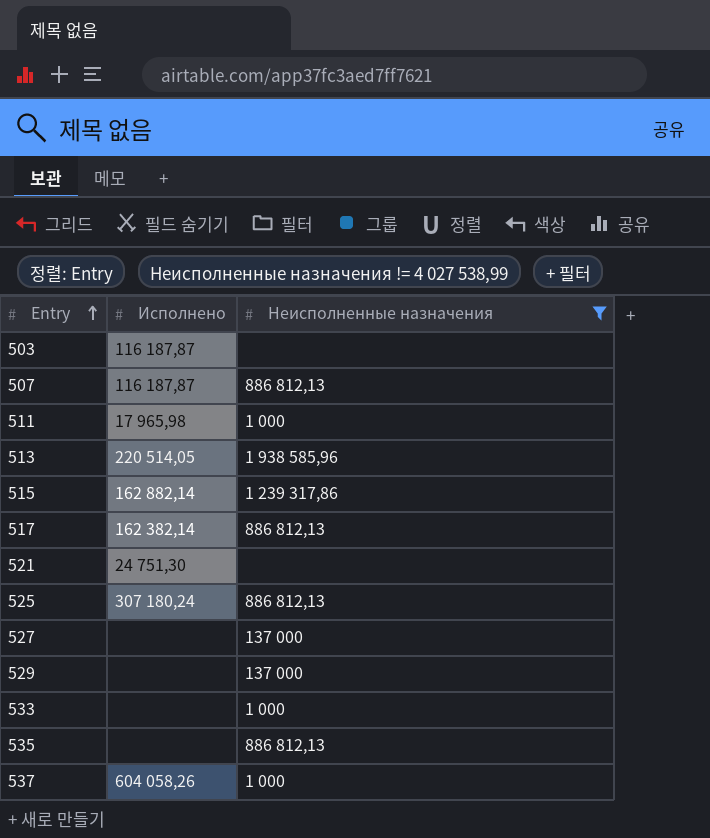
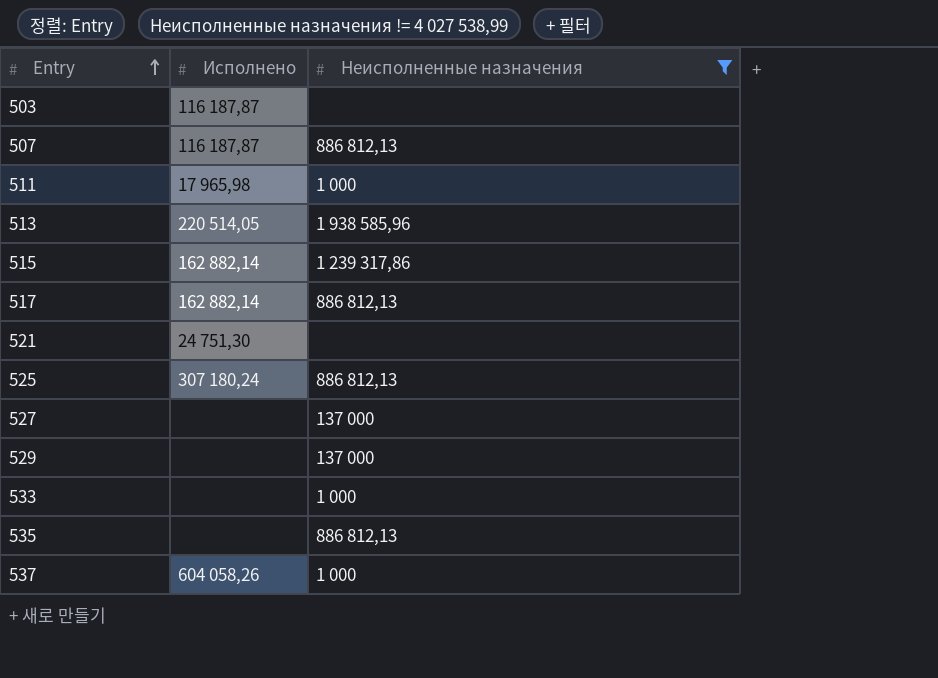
517 | Исполнено: 162 382,14 -> 162 882,14

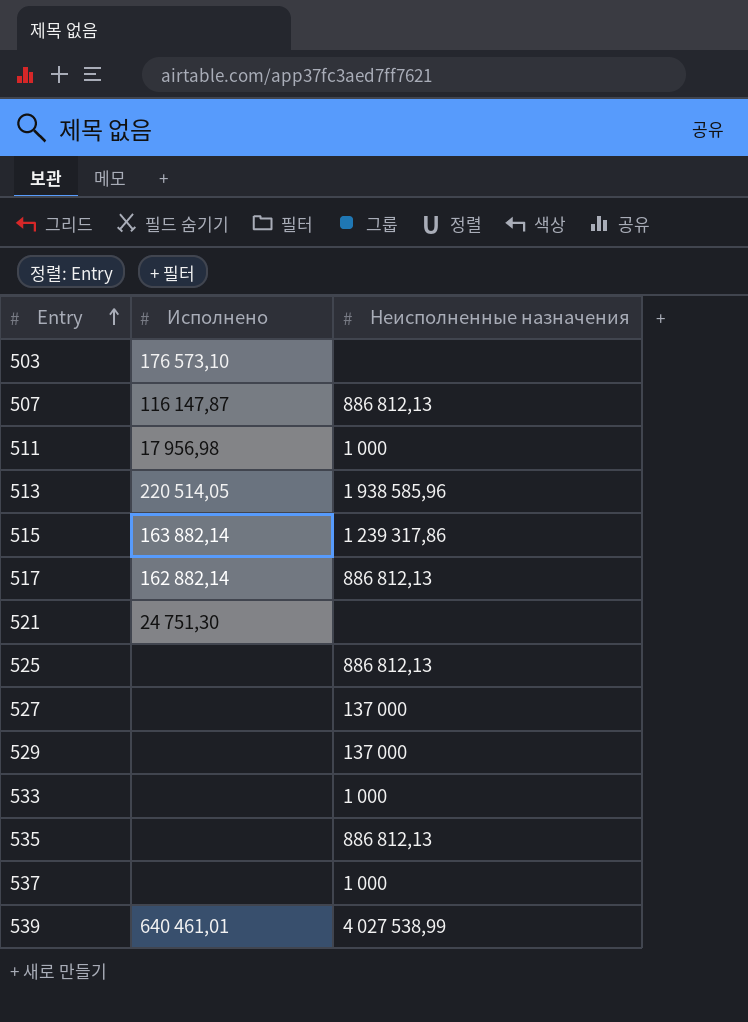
filter: Неисполненные назначения != 4 027 538,99 -> none
503 | Исполнено: 116 187,87 -> 176 573,10
507 | Исполнено: 116 187,87 -> 116 147,87
511 | Исполнено: 17 965,98 -> 17 956,98
515 | Исполнено: 162 882,14 -> 163 882,14
525 | Исполнено: 307 180,24 -> none
537 | Исполнено: 604 058,26 -> none

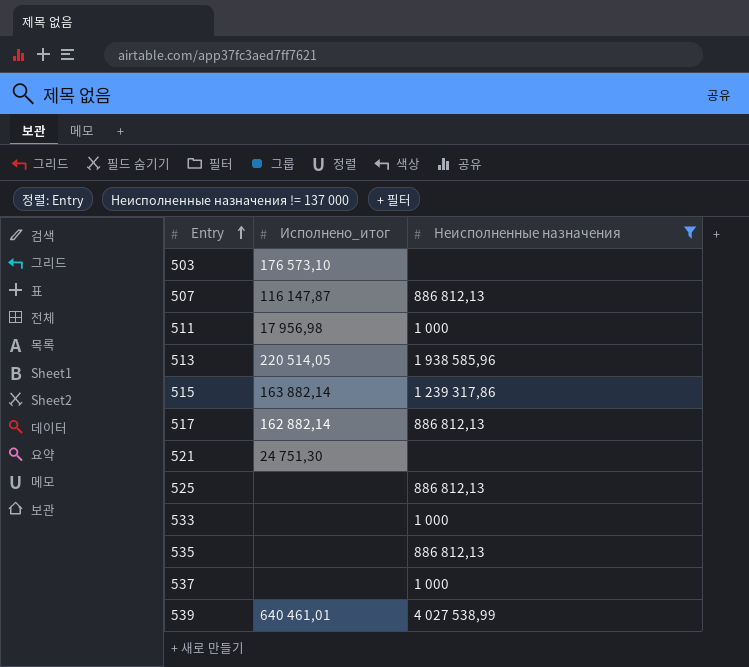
filter: none -> Неисполненные назначения != 137 000
column name: Исполнено -> Исполнено_итог

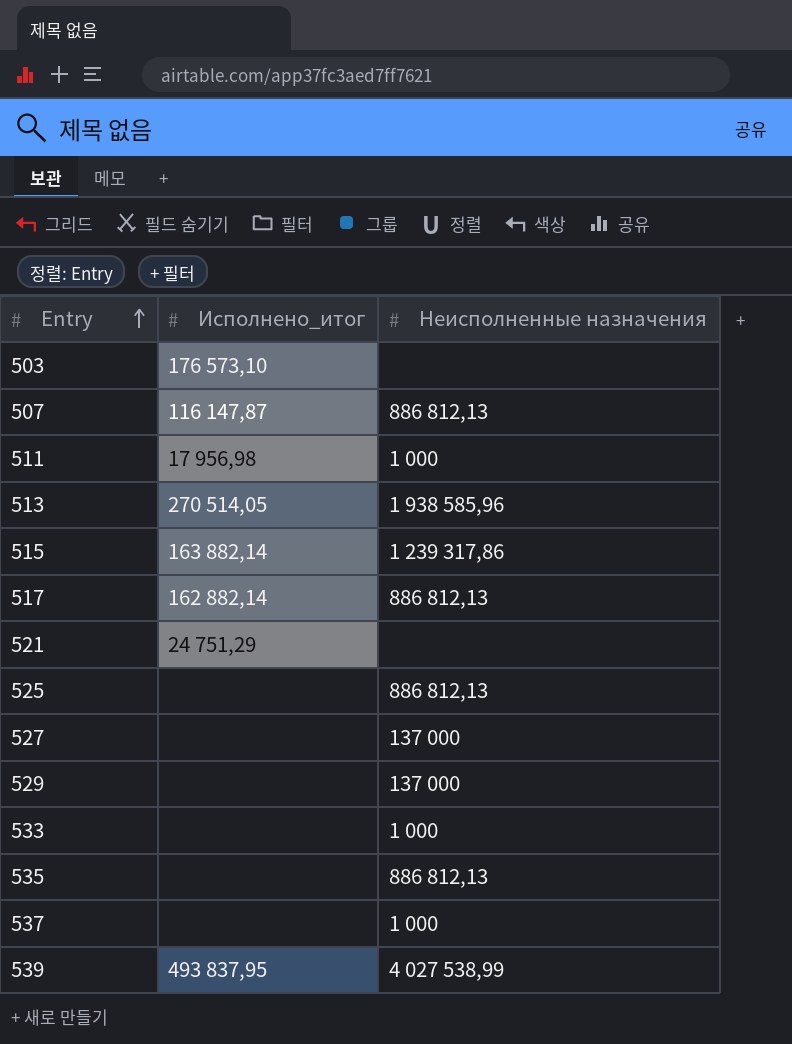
filter: Неисполненные назначения != 137 000 -> none
513 | Исполнено_итог: 220 514,05 -> 270 514,05
521 | Исполнено_итог: 24 751,30 -> 24 751,29
539 | Исполнено_итог: 640 461,01 -> 493 837,95

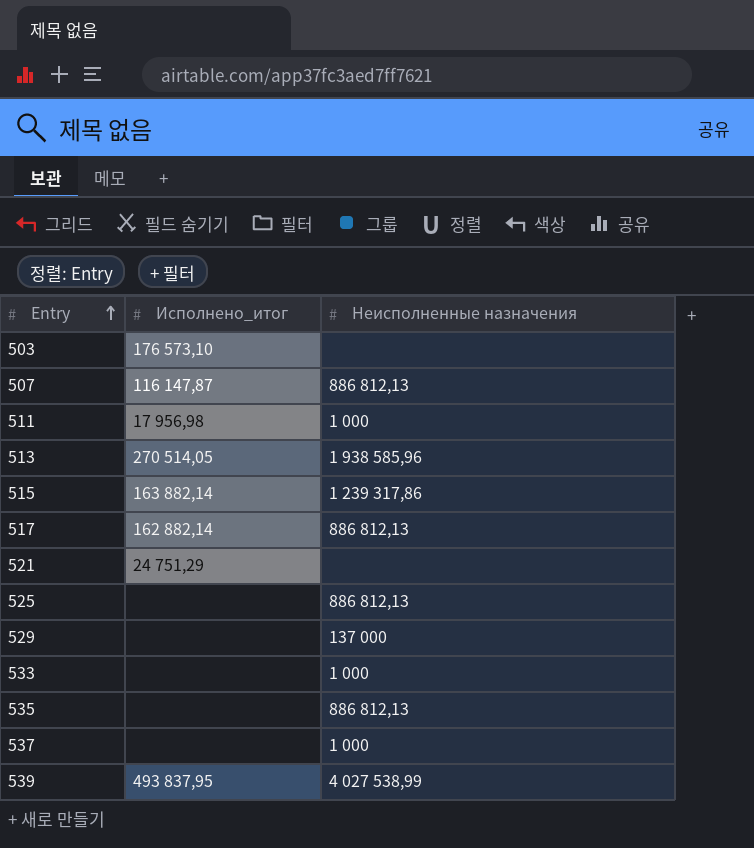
row 527: none | 137 000 -> none

